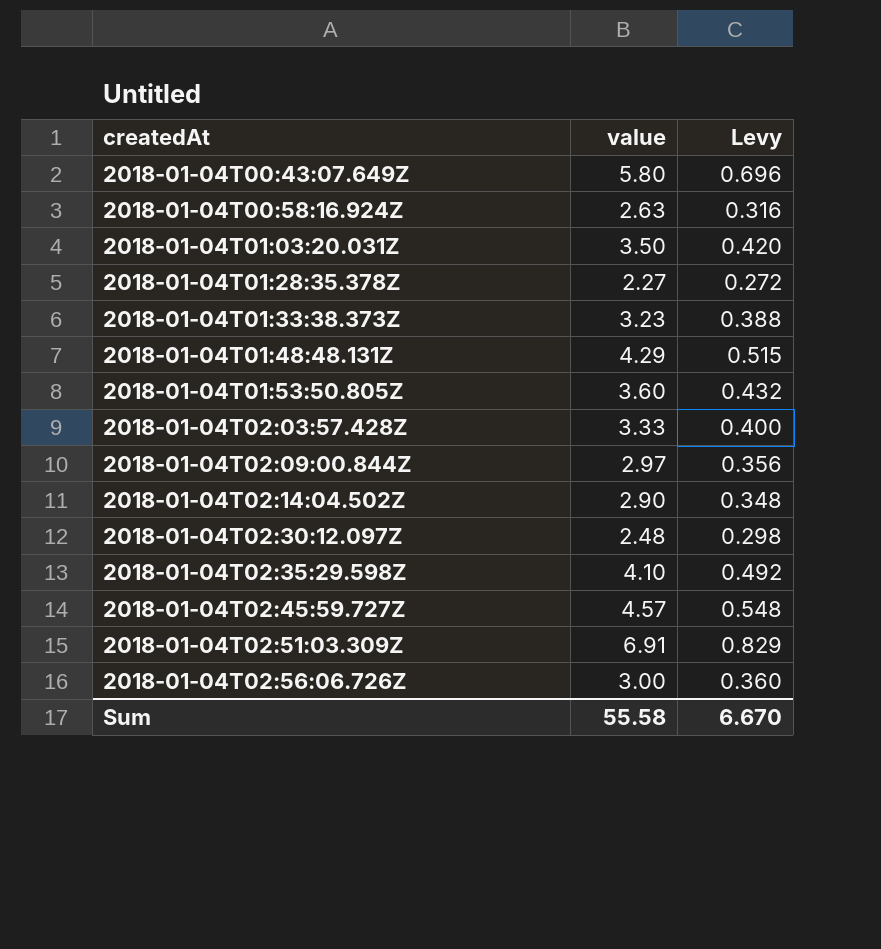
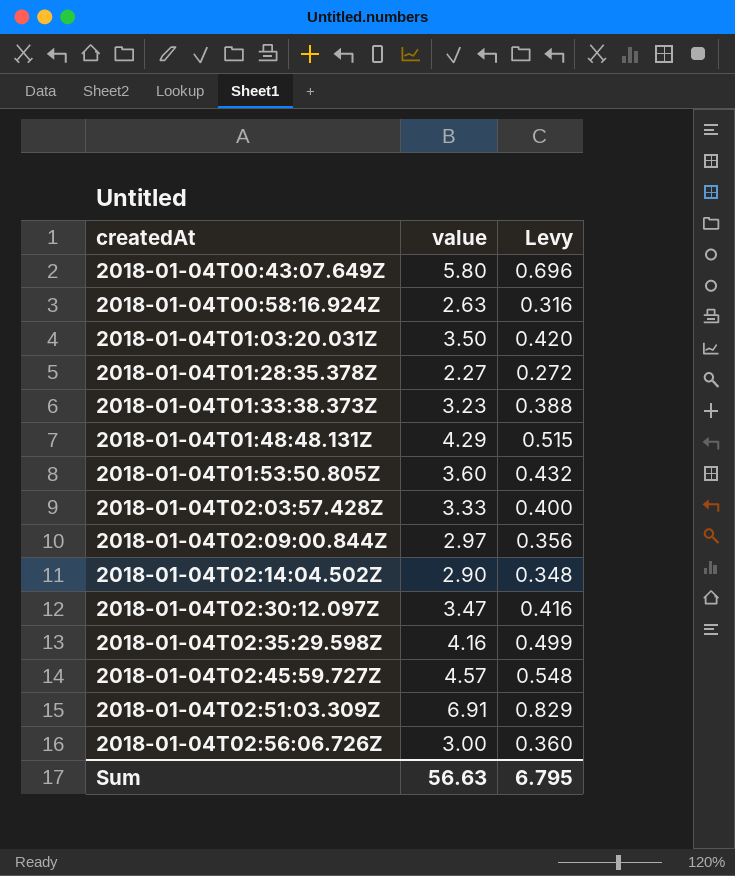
2018-01-04T02:30:12.097Z | value: 2.48 -> 3.47
2018-01-04T02:30:12.097Z | Levy: 0.298 -> 0.416
2018-01-04T02:35:29.598Z | value: 4.10 -> 4.16
2018-01-04T02:35:29.598Z | Levy: 0.492 -> 0.499
Sum | value: 55.58 -> 56.63
Sum | Levy: 6.670 -> 6.795

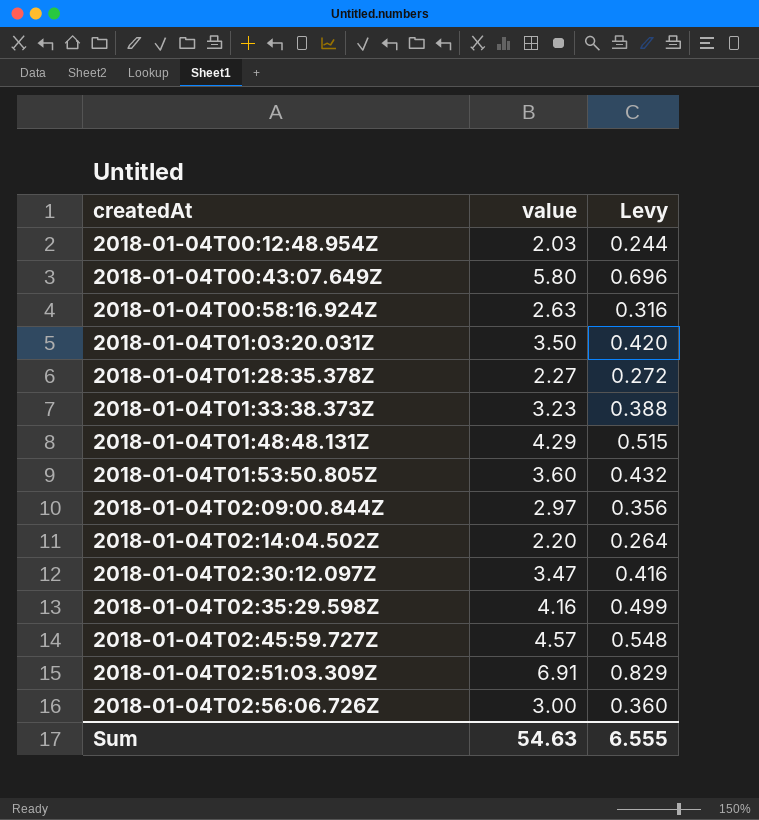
row 2018-01-04T02:03:57.428Z: 3.33 | 0.400 -> none
row 2018-01-04T00:12:48.954Z: none -> 2.03 | 0.244
2018-01-04T02:14:04.502Z | value: 2.90 -> 2.20
2018-01-04T02:14:04.502Z | Levy: 0.348 -> 0.264
Sum | value: 56.63 -> 54.63
Sum | Levy: 6.795 -> 6.555

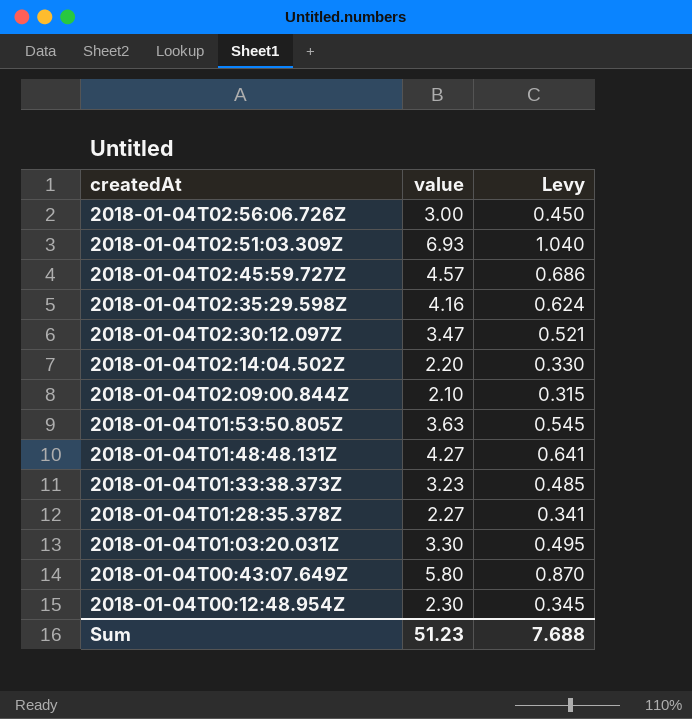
row order: createdAt ascending -> createdAt descending
column Levy | formula: [value] * 0.12 -> [value] * 0.15
row 2018-01-04T00:58:16.924Z: 2.63 | 0.316 -> none
2018-01-04T02:51:03.309Z | value: 6.91 -> 6.93
2018-01-04T02:09:00.844Z | value: 2.97 -> 2.10
2018-01-04T01:53:50.805Z | value: 3.60 -> 3.63
2018-01-04T01:48:48.131Z | value: 4.29 -> 4.27
2018-01-04T01:03:20.031Z | value: 3.50 -> 3.30
2018-01-04T00:12:48.954Z | value: 2.03 -> 2.30
Sum | value: 54.63 -> 51.23
Sum | Levy: 6.555 -> 7.688

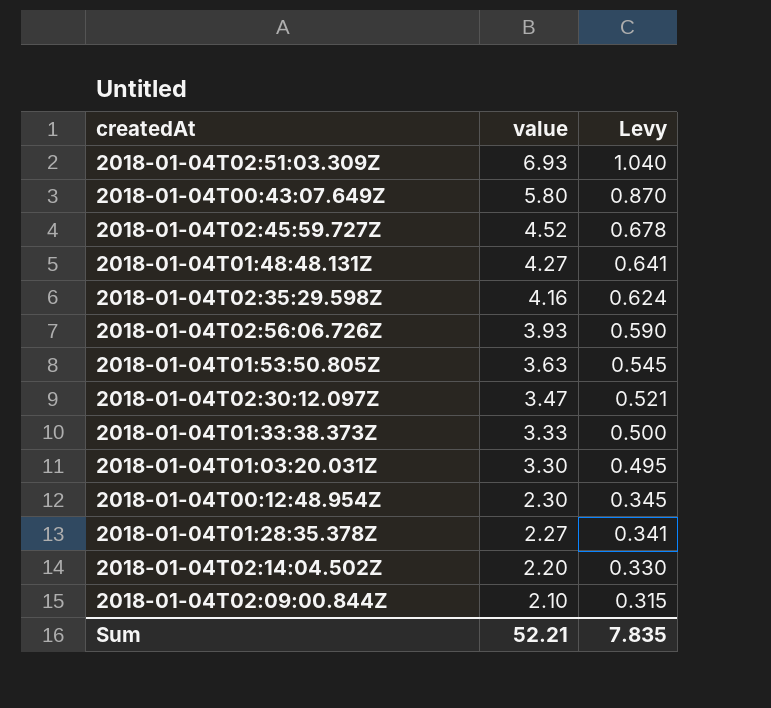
row order: createdAt descending -> value descending
2018-01-04T02:45:59.727Z | value: 4.57 -> 4.52
2018-01-04T02:45:59.727Z | Levy: 0.686 -> 0.678
2018-01-04T02:56:06.726Z | value: 3.00 -> 3.93
2018-01-04T02:56:06.726Z | Levy: 0.450 -> 0.590
2018-01-04T01:33:38.373Z | value: 3.23 -> 3.33
2018-01-04T01:33:38.373Z | Levy: 0.485 -> 0.500
Sum | value: 51.23 -> 52.21
Sum | Levy: 7.688 -> 7.835

